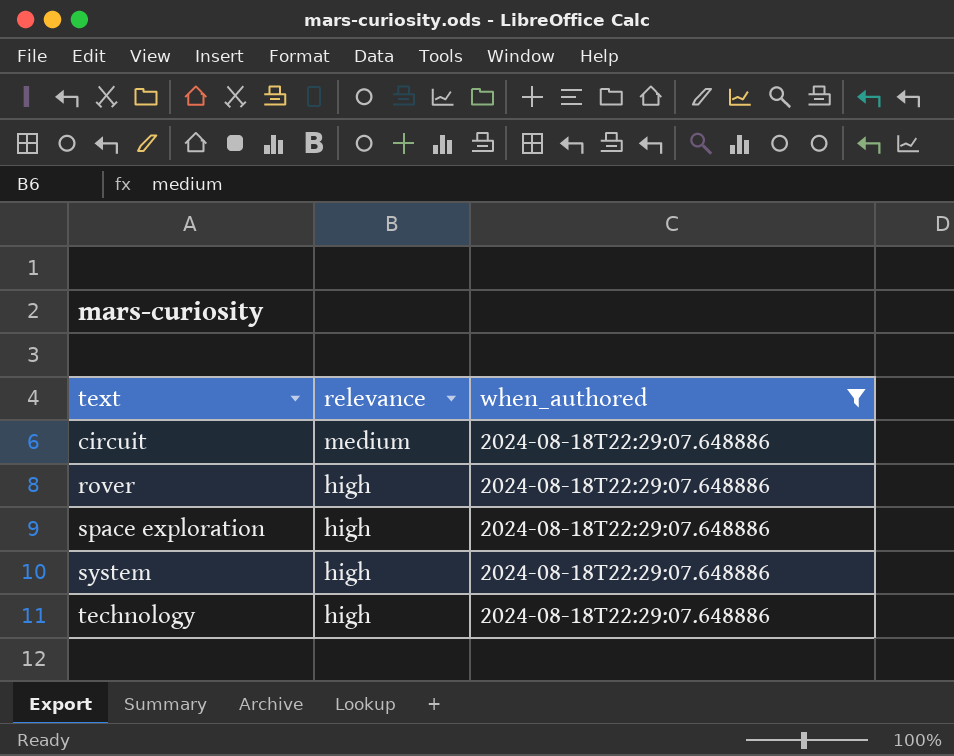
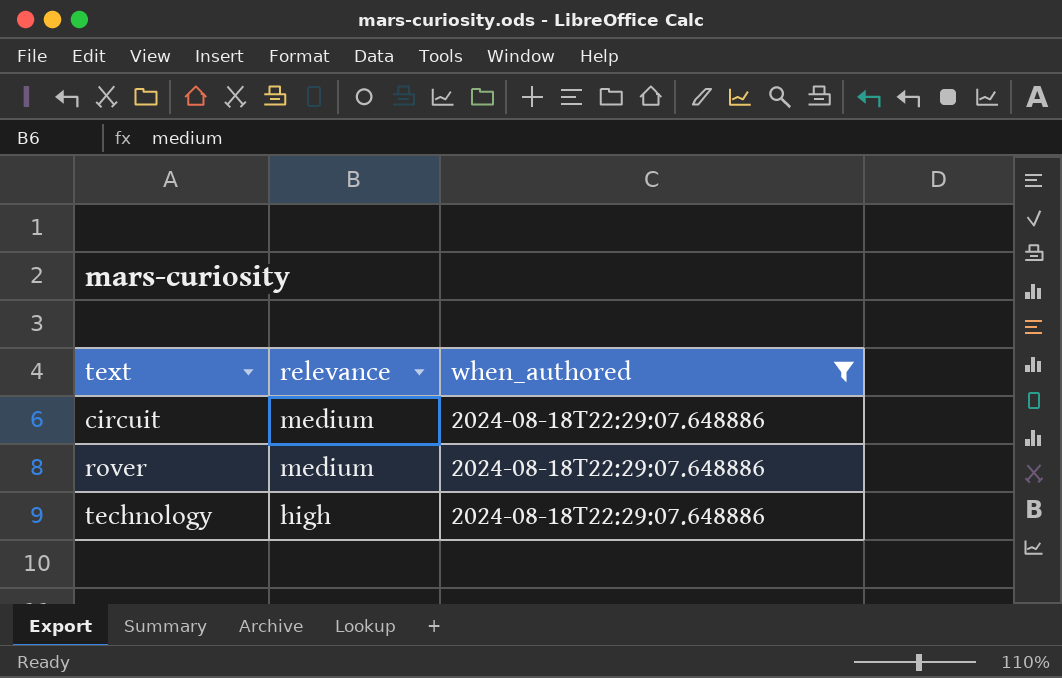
row space exploration: high | 2024-08-18T22:29:07.648886 -> none
row system: high | 2024-08-18T22:29:07.648886 -> none
rover | relevance: high -> medium

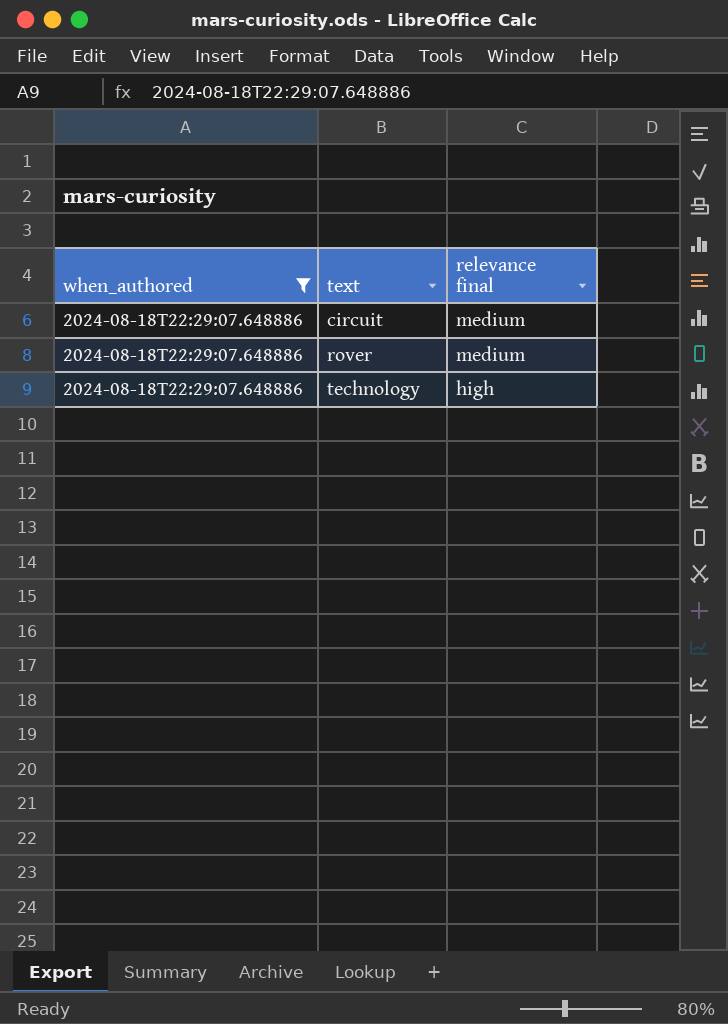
column when_authored | position: 3 -> 1
column name: relevance -> relevance final

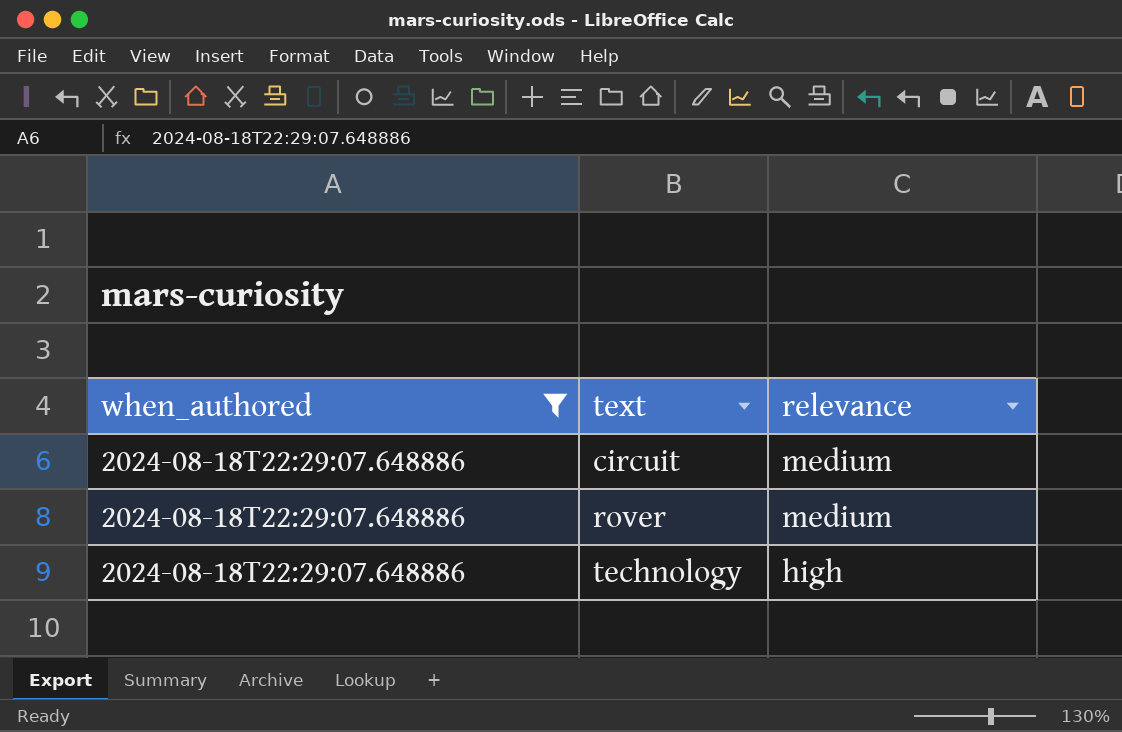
column name: relevance final -> relevance

